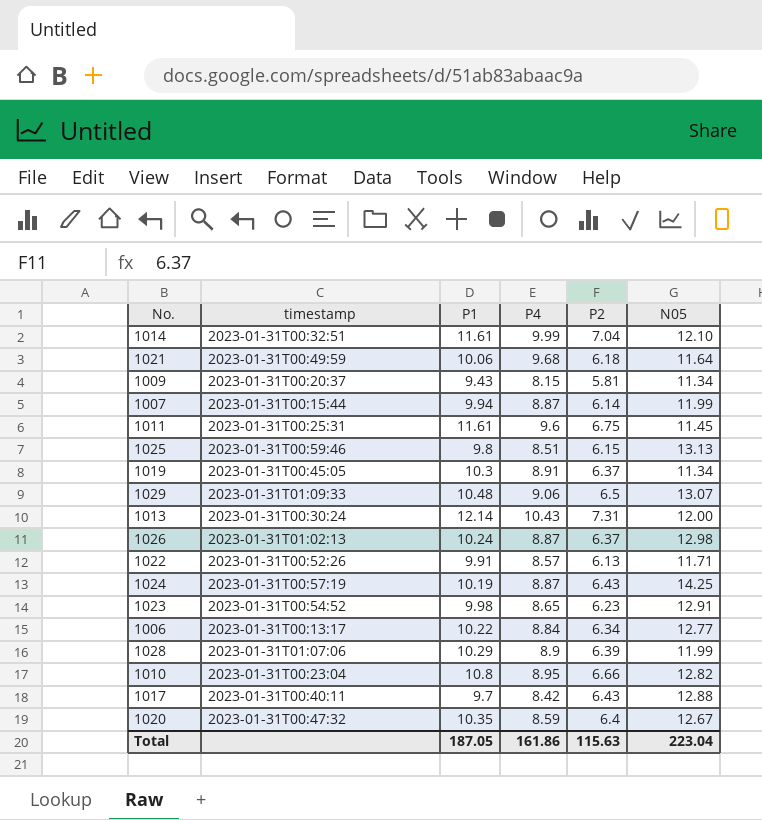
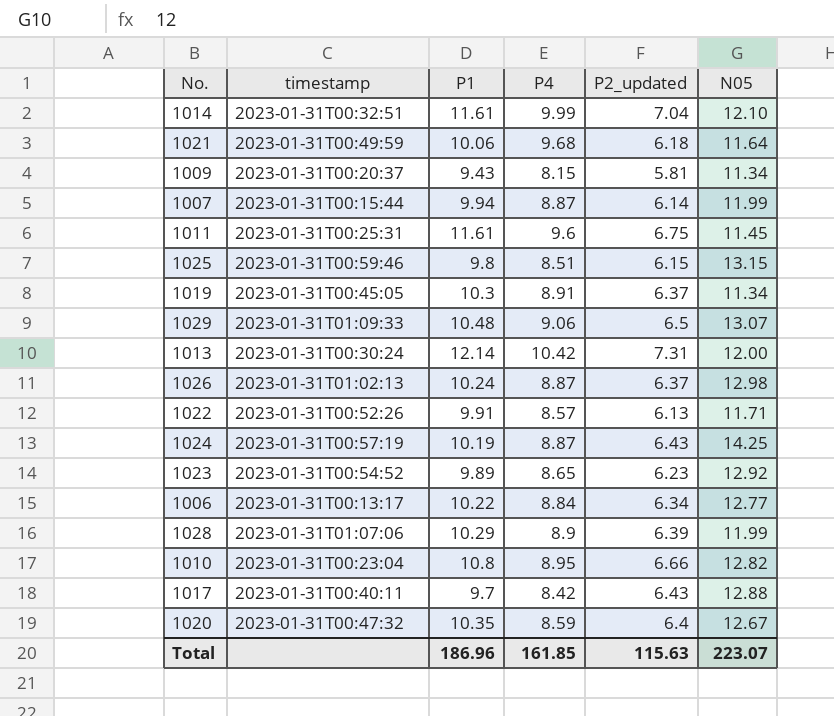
column name: P2 -> P2_updated
1025 | N05: 13.13 -> 13.15
1013 | P4: 10.43 -> 10.42
1023 | P1: 9.98 -> 9.89
1023 | N05: 12.91 -> 12.92
Total | P1: 187.05 -> 186.96
Total | P4: 161.86 -> 161.85
Total | N05: 223.04 -> 223.07

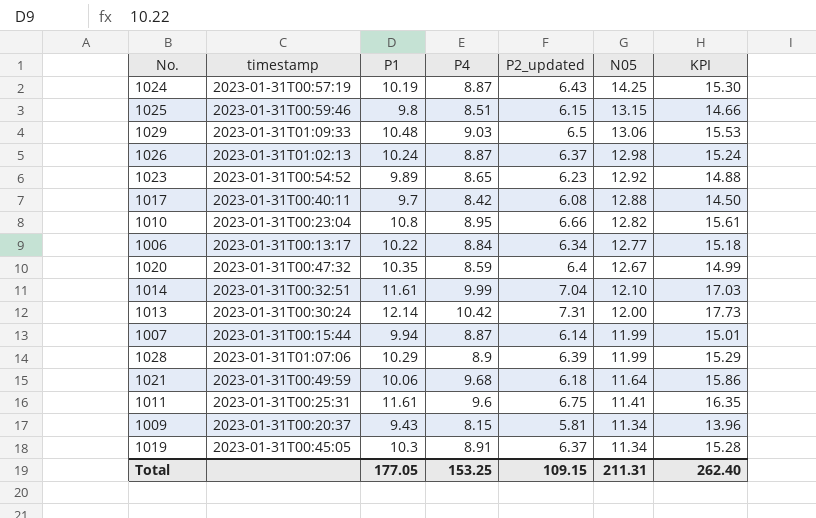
row order: none -> N05 descending
column KPI | formula: none -> [P4] + [P2_updated]
row 1022: 2023-01-31T00:52:26 | 9.91 | 8.57 | 6.13 | 11.71 -> none
1029 | P4: 9.06 -> 9.03
1029 | N05: 13.07 -> 13.06
1017 | P2_updated: 6.43 -> 6.08
1011 | N05: 11.45 -> 11.41
Total | P1: 186.96 -> 177.05
Total | P4: 161.85 -> 153.25
Total | P2_updated: 115.63 -> 109.15
Total | N05: 223.07 -> 211.31

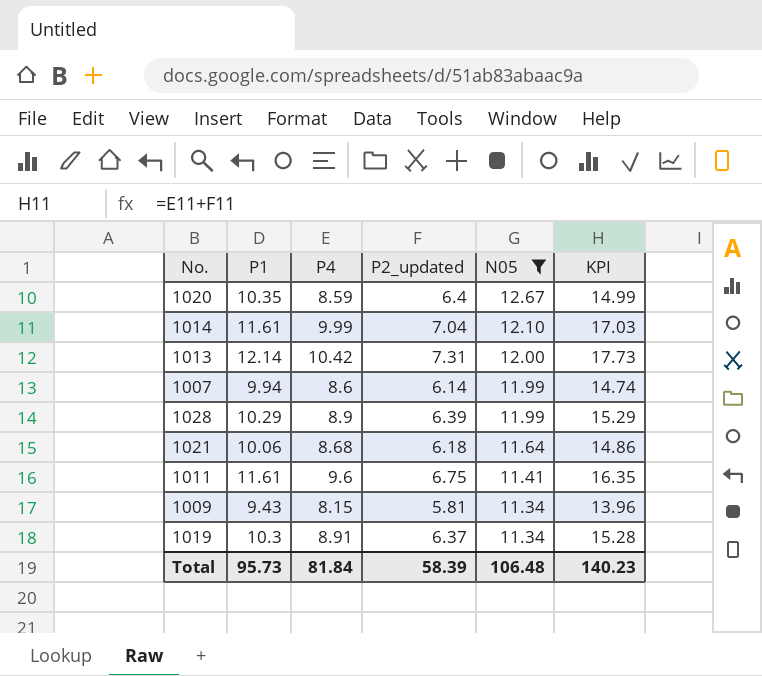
filter: none -> N05 <= 12.67
column timestamp | position: 2 -> none
1007 | P4: 8.87 -> 8.6
1007 | KPI: 15.01 -> 14.74
1021 | P4: 9.68 -> 8.68
1021 | KPI: 15.86 -> 14.86
Total | P1: 177.05 -> 95.73
Total | P4: 153.25 -> 81.84
Total | P2_updated: 109.15 -> 58.39
Total | N05: 211.31 -> 106.48
Total | KPI: 262.40 -> 140.23

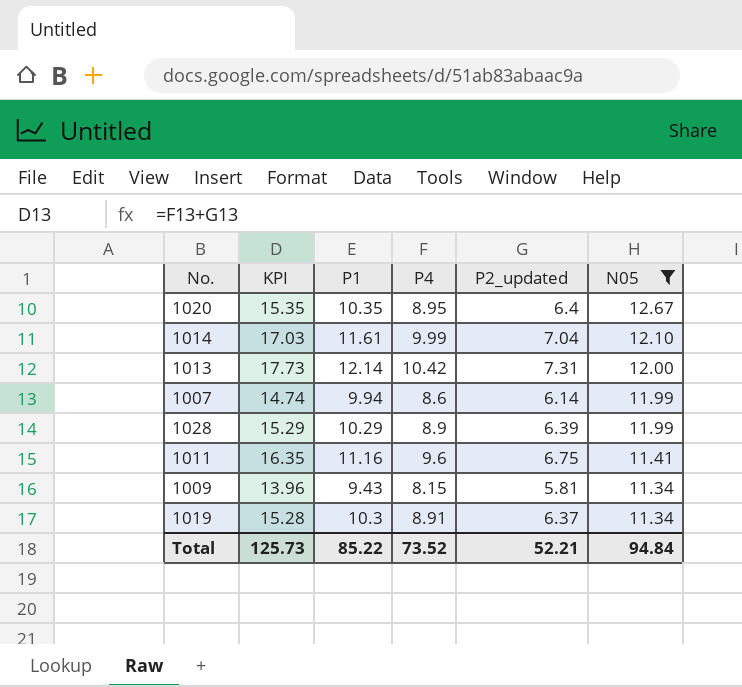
column KPI | position: 6 -> 2
row 1021: 10.06 | 8.68 | 6.18 | 11.64 | 14.86 -> none
1020 | KPI: 14.99 -> 15.35
1020 | P4: 8.59 -> 8.95
1011 | P1: 11.61 -> 11.16
Total | KPI: 140.23 -> 125.73
Total | P1: 95.73 -> 85.22
Total | P4: 81.84 -> 73.52
Total | P2_updated: 58.39 -> 52.21
Total | N05: 106.48 -> 94.84

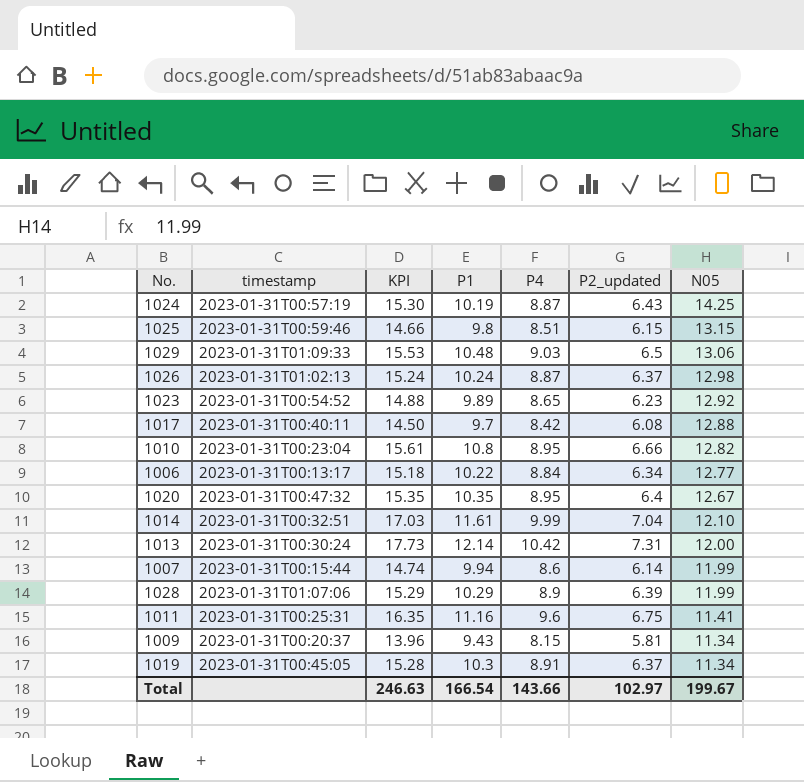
filter: N05 <= 12.67 -> none
column timestamp | position: none -> 2
Total | KPI: 125.73 -> 246.63
Total | P1: 85.22 -> 166.54
Total | P4: 73.52 -> 143.66
Total | P2_updated: 52.21 -> 102.97
Total | N05: 94.84 -> 199.67

